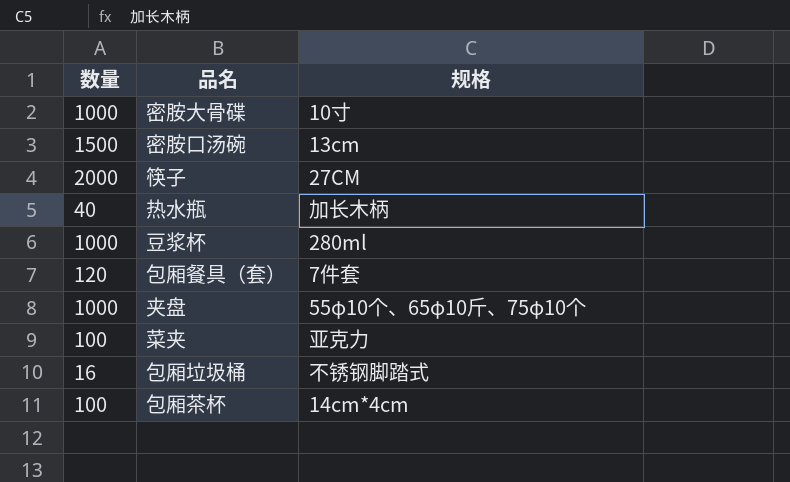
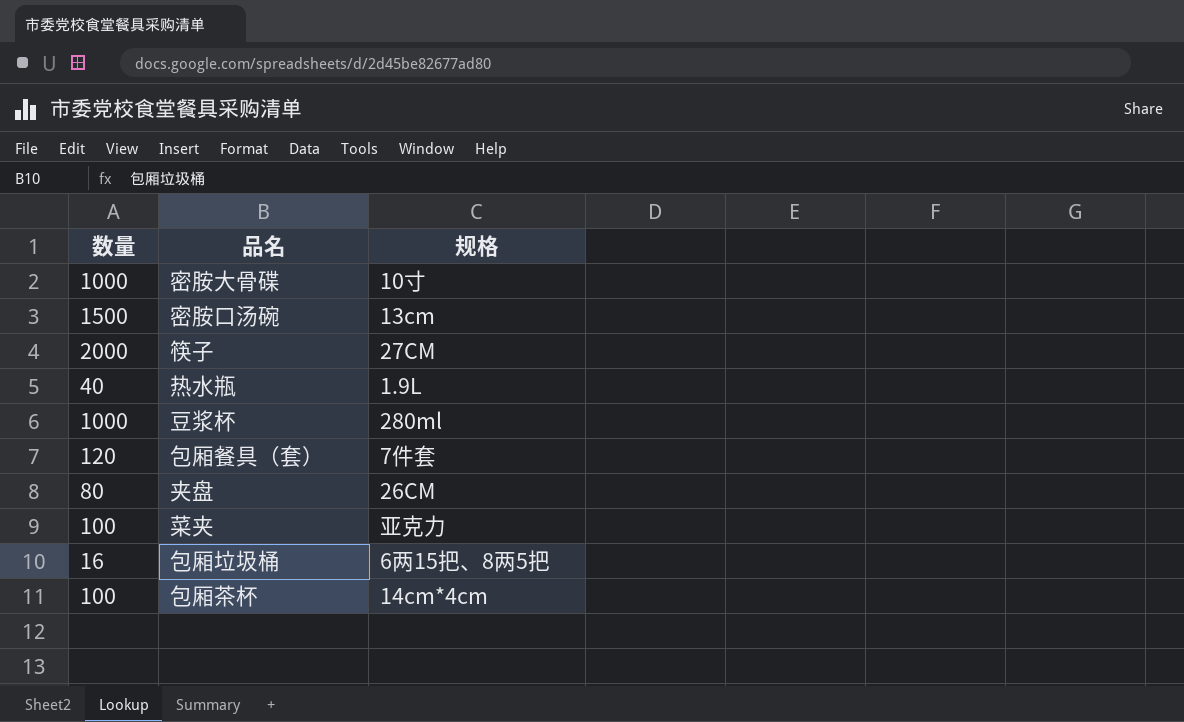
热水瓶 | 规格: 加长木柄 -> 1.9L
夹盘 | 数量: 1000 -> 80
夹盘 | 规格: 55φ10个、65φ10斤、75φ10个 -> 26CM
包厢垃圾桶 | 规格: 不锈钢脚踏式 -> 6两15把、8两5把

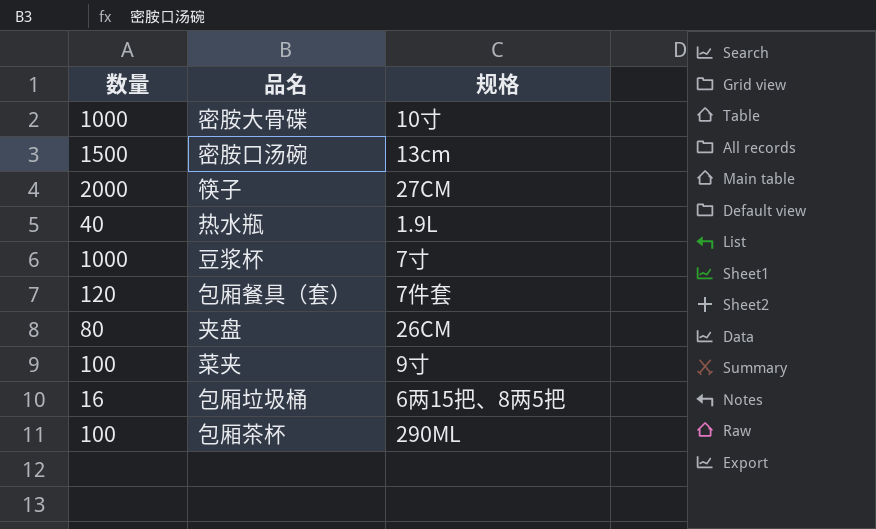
豆浆杯 | 规格: 280ml -> 7寸
菜夹 | 规格: 亚克力 -> 9寸
包厢茶杯 | 规格: 14cm*4cm -> 290ML

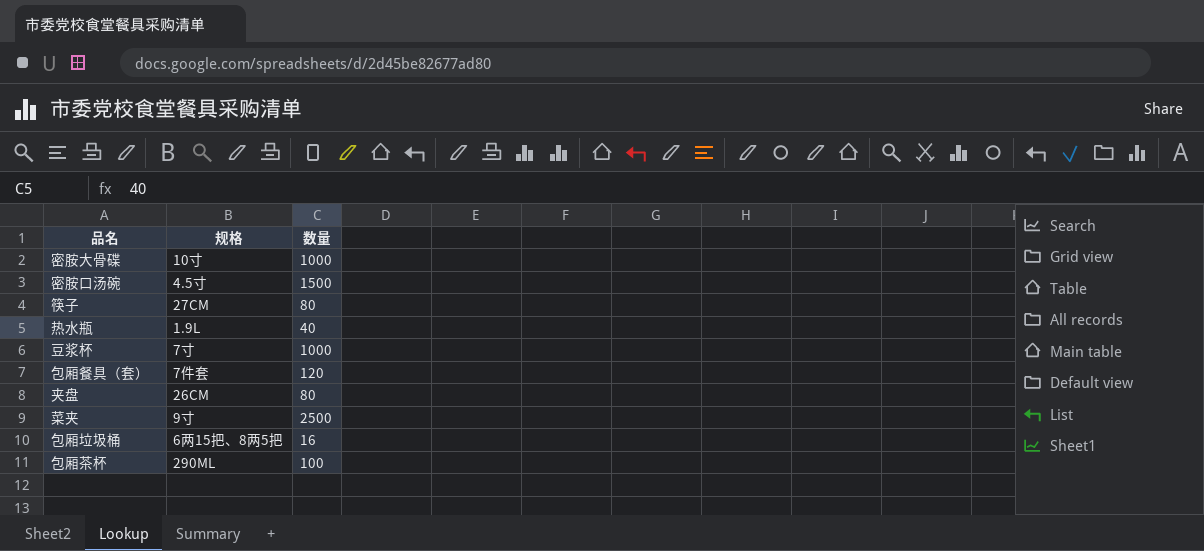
column 数量 | position: 1 -> 3
密胺口汤碗 | 规格: 13cm -> 4.5寸
筷子 | 数量: 2000 -> 80
菜夹 | 数量: 100 -> 2500

